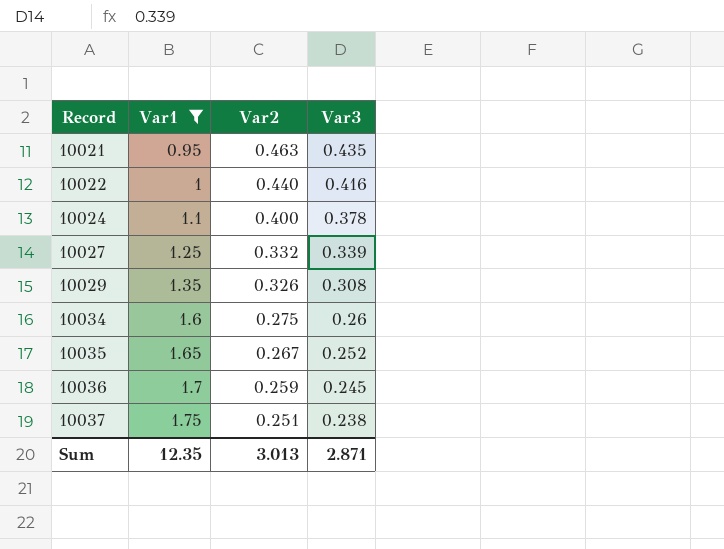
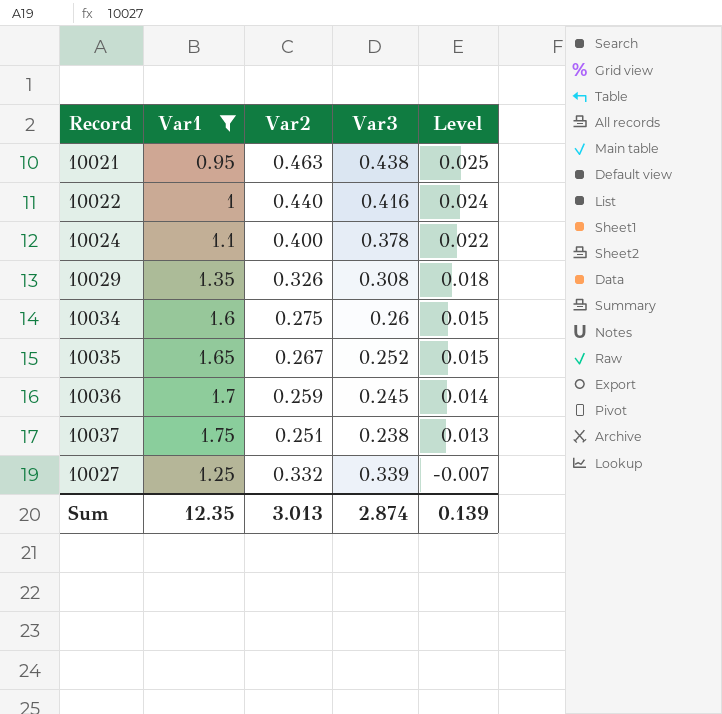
row order: Record ascending -> Level descending
column Level | formula: none -> [Var2] - [Var3]
10021 | Var3: 0.435 -> 0.438
Sum | Var3: 2.871 -> 2.874

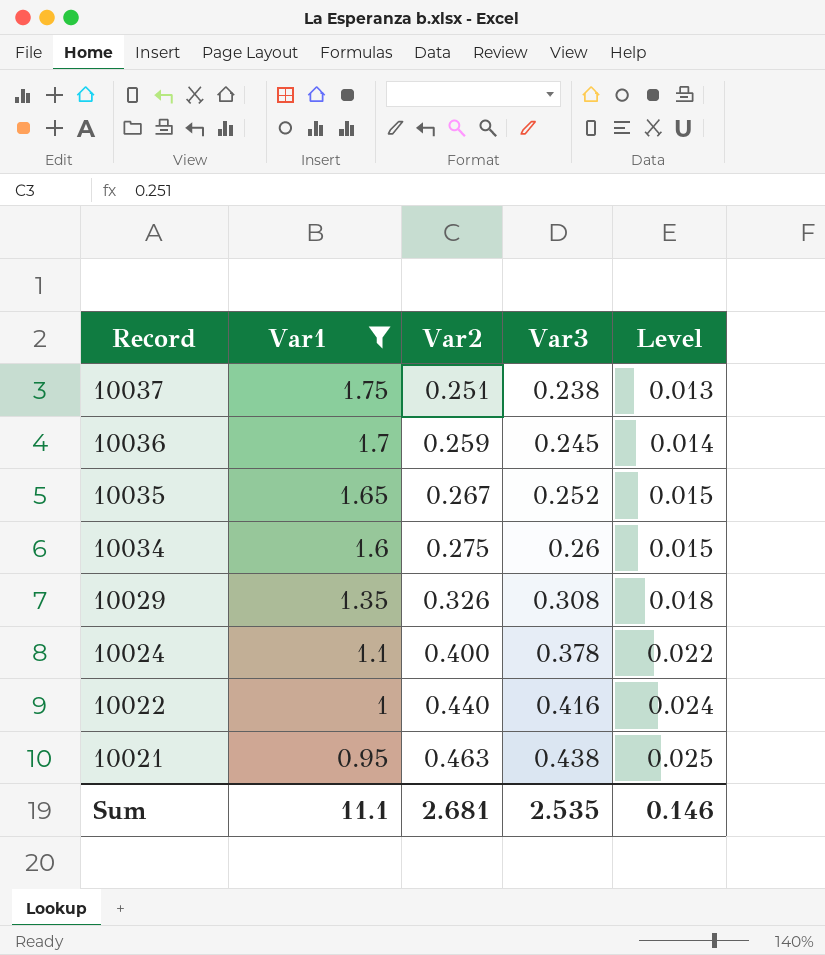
row order: Level descending -> Record descending
row 10027: 1.25 | 0.332 | 0.339 | -0.007 -> none
Sum | Var1: 12.35 -> 11.1
Sum | Var2: 3.013 -> 2.681
Sum | Var3: 2.874 -> 2.535
Sum | Level: 0.139 -> 0.146

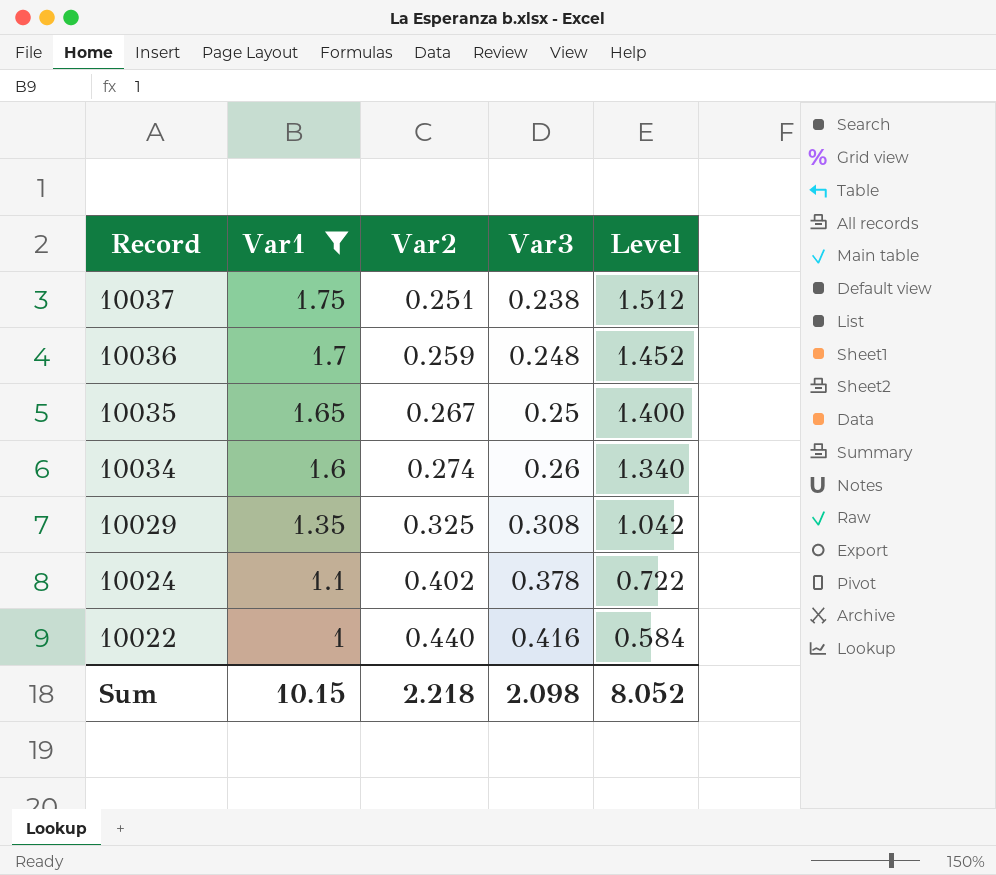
column Level | formula: [Var2] - [Var3] -> [Var1] - [Var3]
row 10021: 0.95 | 0.463 | 0.438 | 0.025 -> none
10036 | Var3: 0.245 -> 0.248
10035 | Var3: 0.252 -> 0.25
10034 | Var2: 0.275 -> 0.274
10029 | Var2: 0.326 -> 0.325
10024 | Var2: 0.400 -> 0.402
Sum | Var1: 11.1 -> 10.15
Sum | Var2: 2.681 -> 2.218
Sum | Var3: 2.535 -> 2.098
Sum | Level: 0.146 -> 8.052

